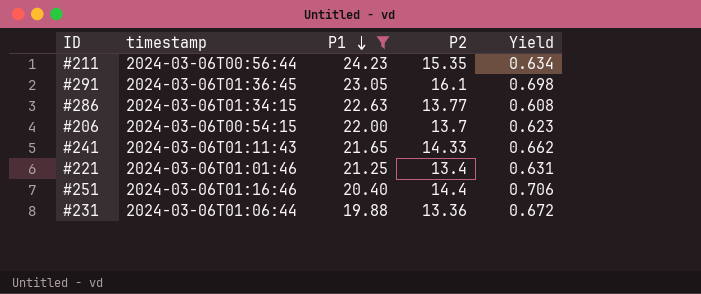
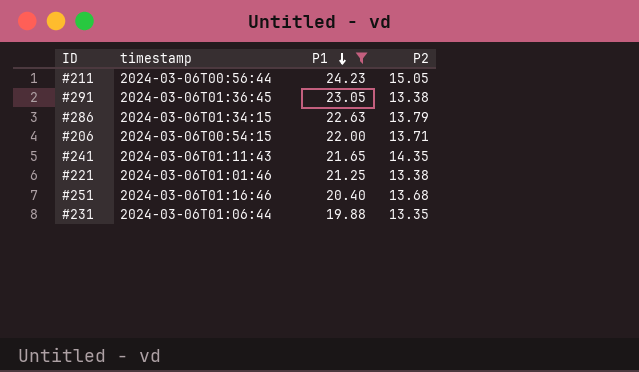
column Yield | formula: [P2] / [P1] -> none
#211 | P2: 15.35 -> 15.05
#291 | P2: 16.1 -> 13.38
#286 | P2: 13.77 -> 13.79
#206 | P2: 13.7 -> 13.71
#241 | P2: 14.33 -> 14.35
#221 | P2: 13.4 -> 13.38
#251 | P2: 14.4 -> 13.68
#231 | P2: 13.36 -> 13.35

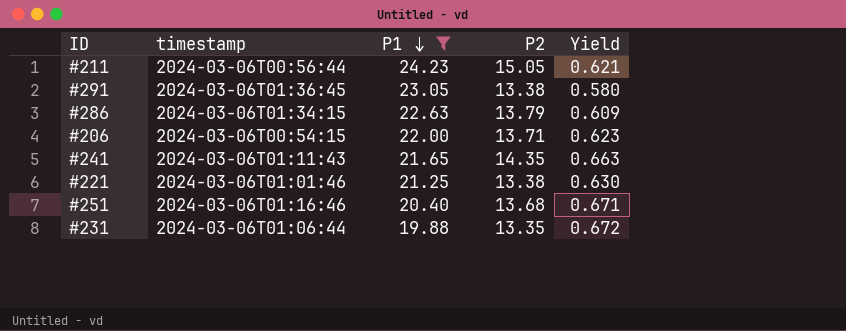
column Yield | formula: none -> [P2] / [P1]

